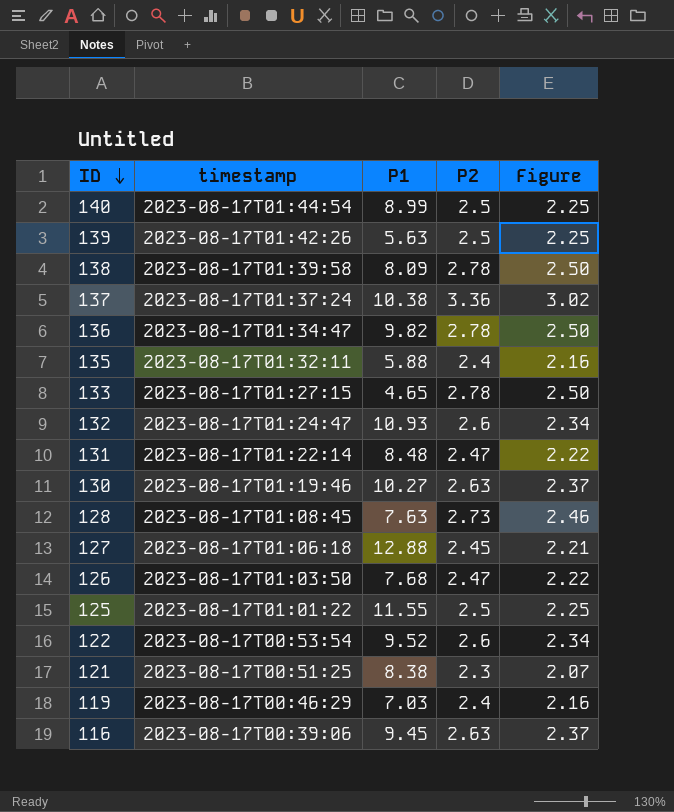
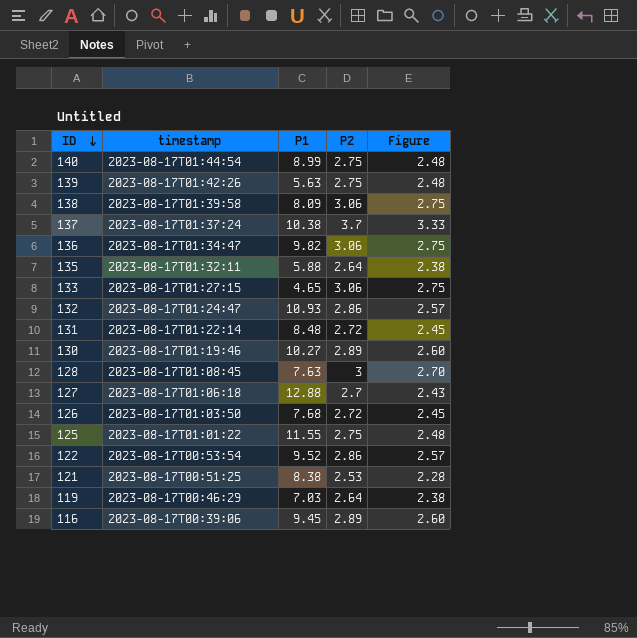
140 | P2: 2.5 -> 2.75
140 | Figure: 2.25 -> 2.48
139 | P2: 2.5 -> 2.75
139 | Figure: 2.25 -> 2.48
138 | P2: 2.78 -> 3.06
138 | Figure: 2.50 -> 2.75
137 | P2: 3.36 -> 3.7
137 | Figure: 3.02 -> 3.33
136 | P2: 2.78 -> 3.06
136 | Figure: 2.50 -> 2.75
135 | P2: 2.4 -> 2.64
135 | Figure: 2.16 -> 2.38
133 | P2: 2.78 -> 3.06
133 | Figure: 2.50 -> 2.75
132 | P2: 2.6 -> 2.86
132 | Figure: 2.34 -> 2.57
131 | P2: 2.47 -> 2.72
131 | Figure: 2.22 -> 2.45
130 | P2: 2.63 -> 2.89
130 | Figure: 2.37 -> 2.60
128 | P2: 2.73 -> 3
128 | Figure: 2.46 -> 2.70
127 | P2: 2.45 -> 2.7
127 | Figure: 2.21 -> 2.43
126 | P2: 2.47 -> 2.72
126 | Figure: 2.22 -> 2.45
125 | P2: 2.5 -> 2.75
125 | Figure: 2.25 -> 2.48
122 | P2: 2.6 -> 2.86
122 | Figure: 2.34 -> 2.57
121 | P2: 2.3 -> 2.53
121 | Figure: 2.07 -> 2.28
119 | P2: 2.4 -> 2.64
119 | Figure: 2.16 -> 2.38
116 | P2: 2.63 -> 2.89
116 | Figure: 2.37 -> 2.60

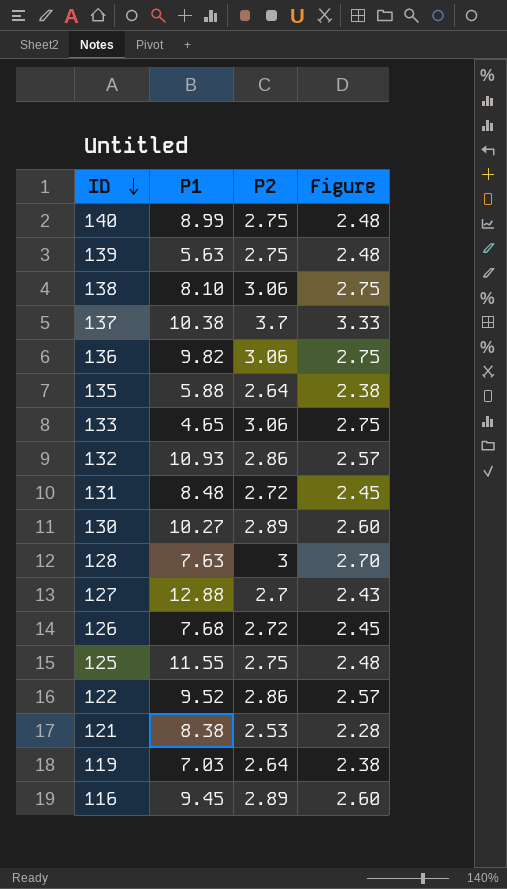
column timestamp | position: 2 -> none
138 | P1: 8.09 -> 8.10

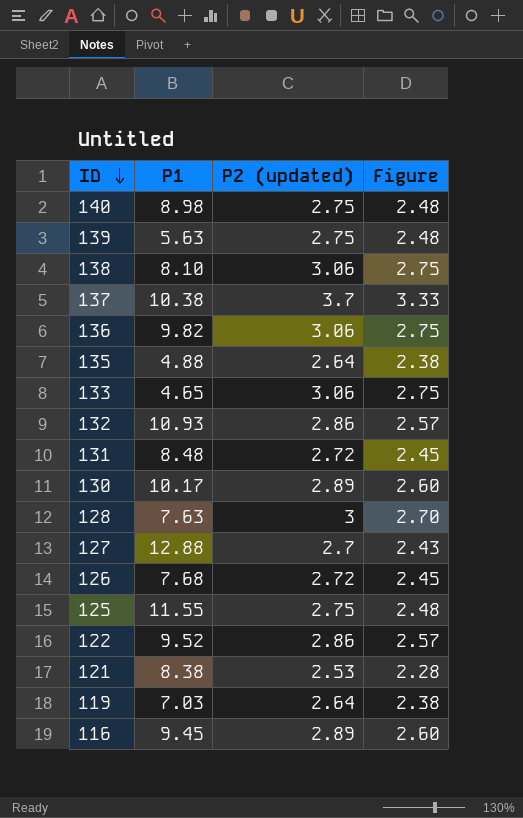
column name: P2 -> P2 (updated)
140 | P1: 8.99 -> 8.98
135 | P1: 5.88 -> 4.88
130 | P1: 10.27 -> 10.17

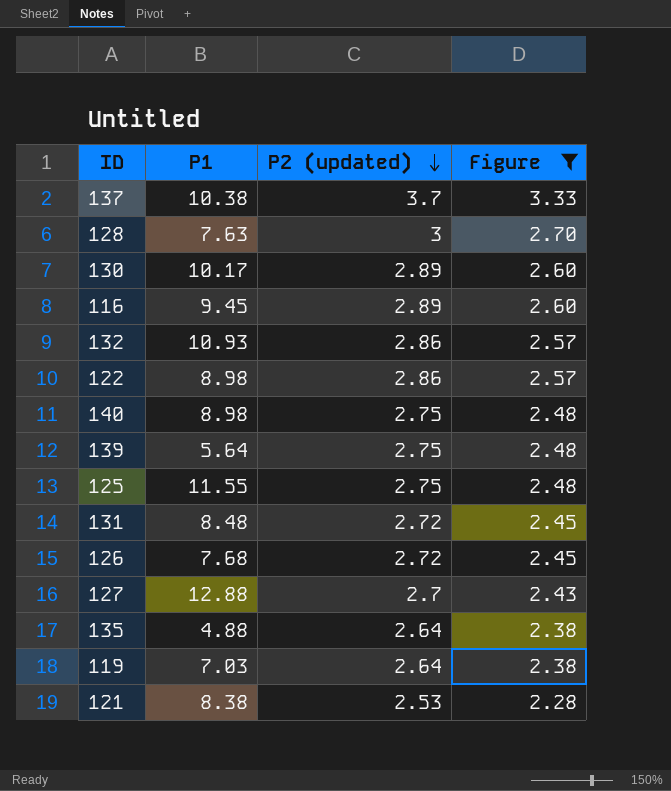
filter: none -> Figure != 2.75
row order: ID descending -> P2 (updated) descending
122 | P1: 9.52 -> 8.98
139 | P1: 5.63 -> 5.64

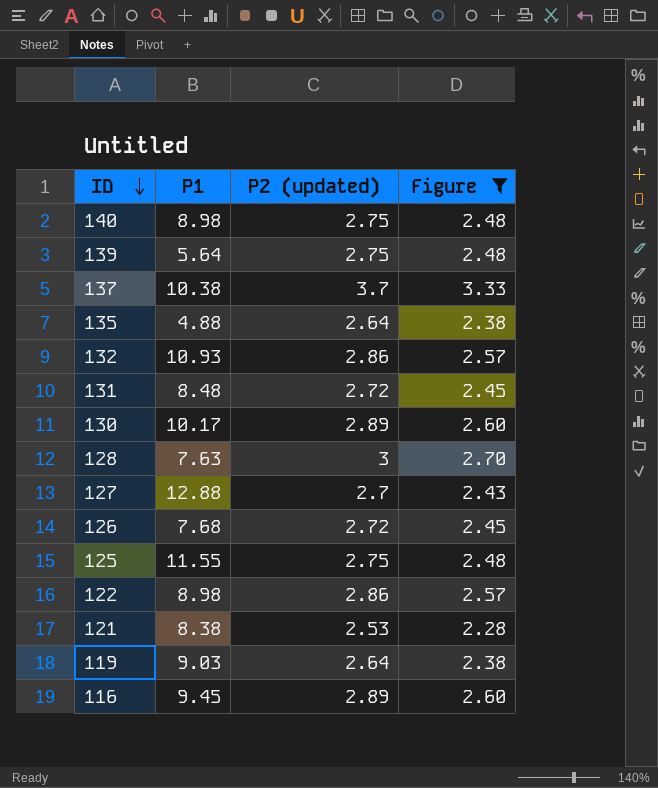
row order: P2 (updated) descending -> ID descending
119 | P1: 7.03 -> 9.03

